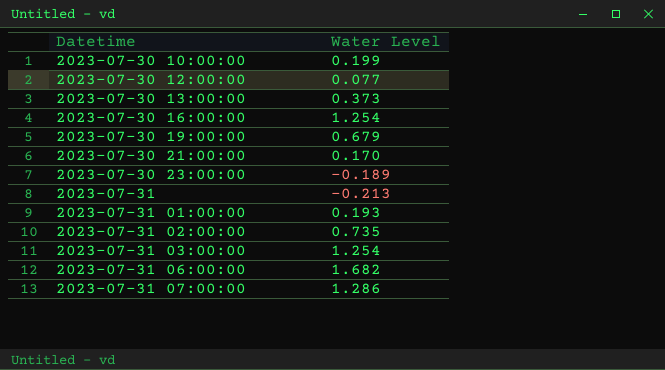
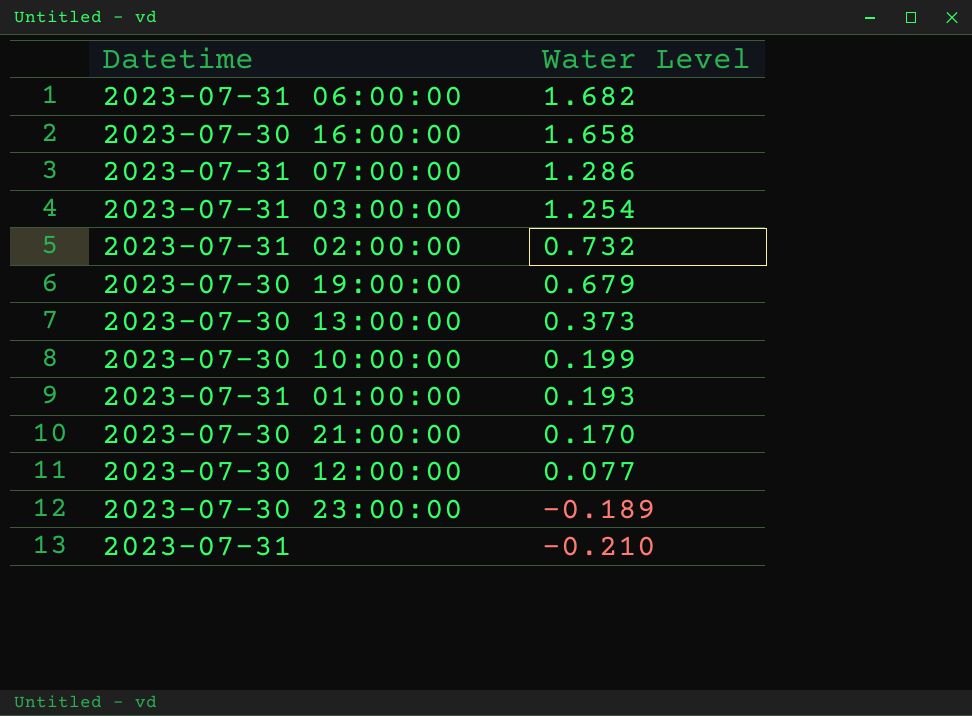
row order: Datetime ascending -> Water Level descending
2023-07-30 16:00:00 | Water Level: 1.254 -> 1.658
2023-07-31 02:00:00 | Water Level: 0.735 -> 0.732
2023-07-31 | Water Level: -0.213 -> -0.210

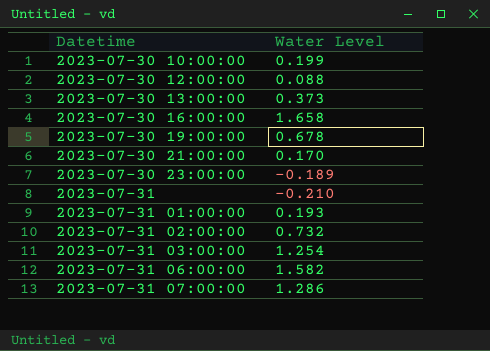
row order: Water Level descending -> Datetime ascending
2023-07-30 12:00:00 | Water Level: 0.077 -> 0.088
2023-07-30 19:00:00 | Water Level: 0.679 -> 0.678
2023-07-31 06:00:00 | Water Level: 1.682 -> 1.582

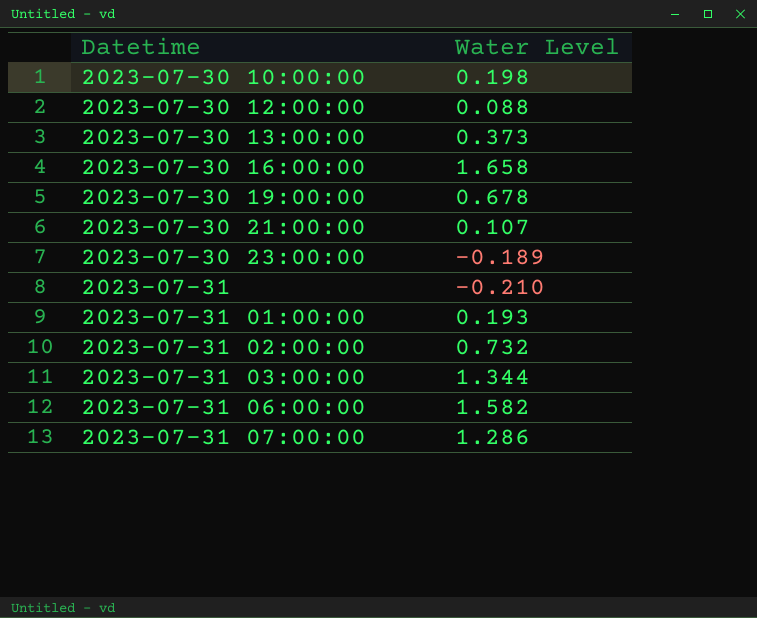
2023-07-30 10:00:00 | Water Level: 0.199 -> 0.198
2023-07-30 21:00:00 | Water Level: 0.170 -> 0.107
2023-07-31 03:00:00 | Water Level: 1.254 -> 1.344

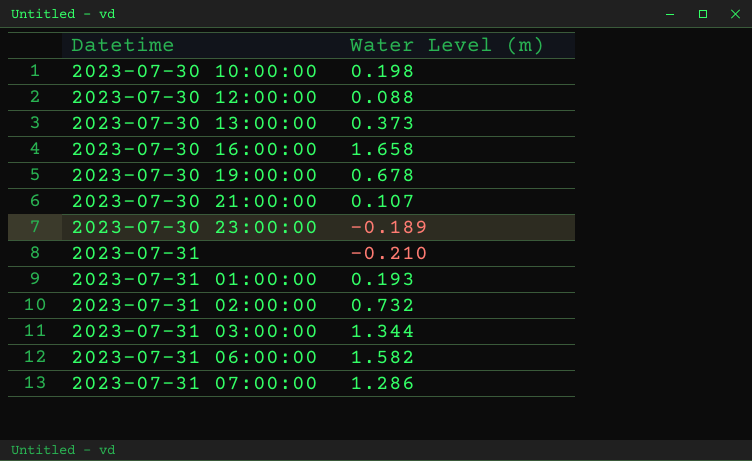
column name: Water Level -> Water Level (m)

